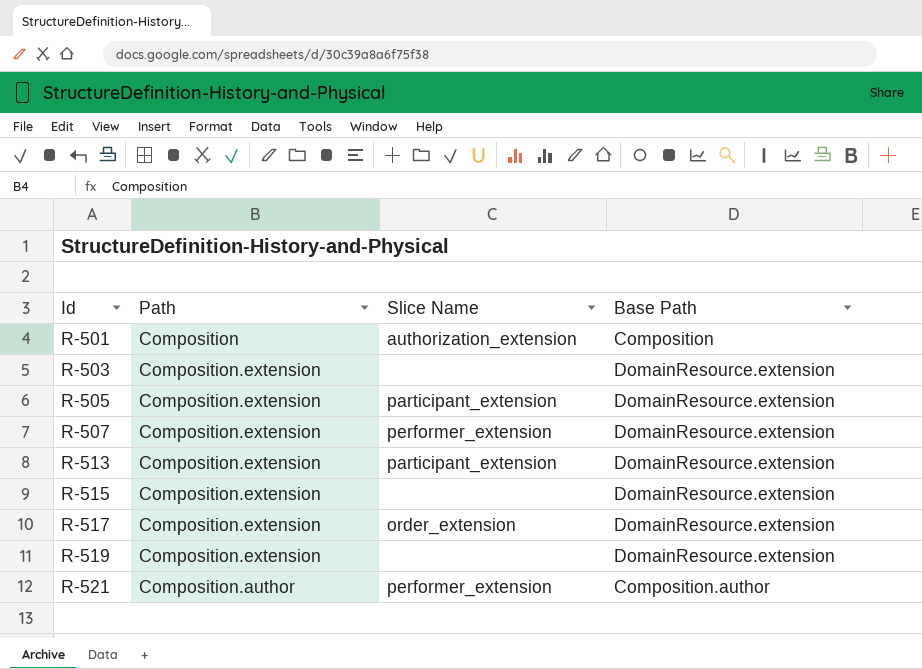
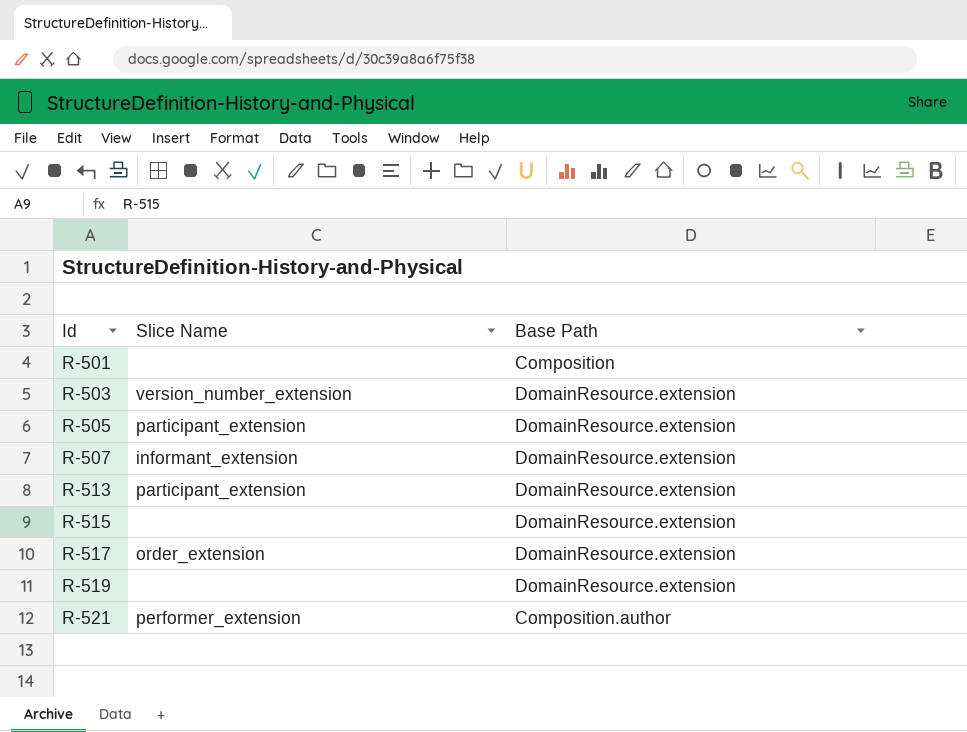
column Path | position: 2 -> none
R-501 | Slice Name: authorization_extension -> none
R-503 | Slice Name: none -> version_number_extension
R-507 | Slice Name: performer_extension -> informant_extension

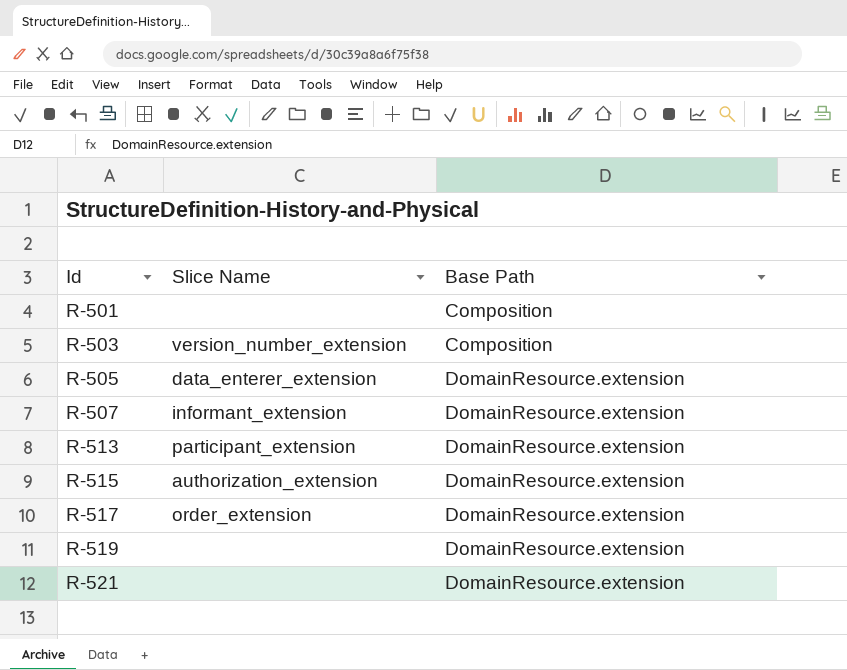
R-503 | Base Path: DomainResource.extension -> Composition
R-505 | Slice Name: participant_extension -> data_enterer_extension
R-515 | Slice Name: none -> authorization_extension
R-521 | Slice Name: performer_extension -> none
R-521 | Base Path: Composition.author -> DomainResource.extension

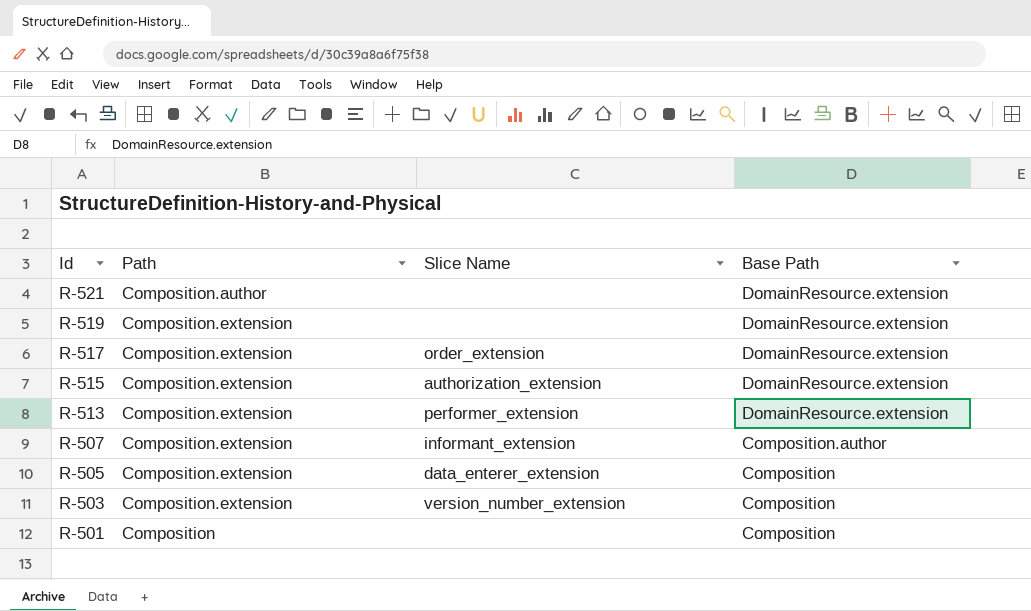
row order: Id ascending -> Id descending
column Path | position: none -> 2
R-513 | Slice Name: participant_extension -> performer_extension
R-507 | Base Path: DomainResource.extension -> Composition.author
R-505 | Base Path: DomainResource.extension -> Composition

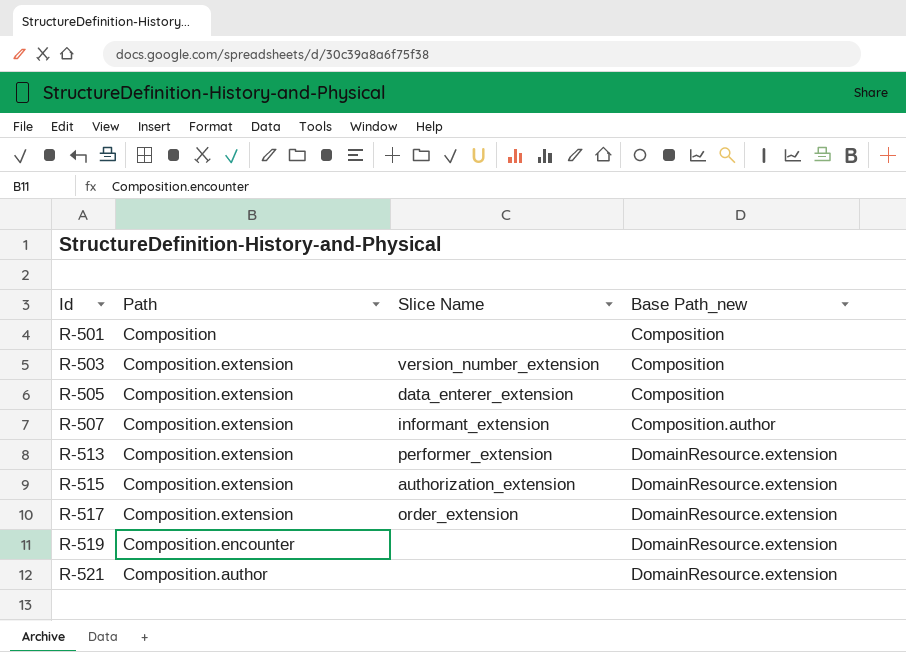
row order: Id descending -> Id ascending
column name: Base Path -> Base Path_new
R-519 | Path: Composition.extension -> Composition.encounter

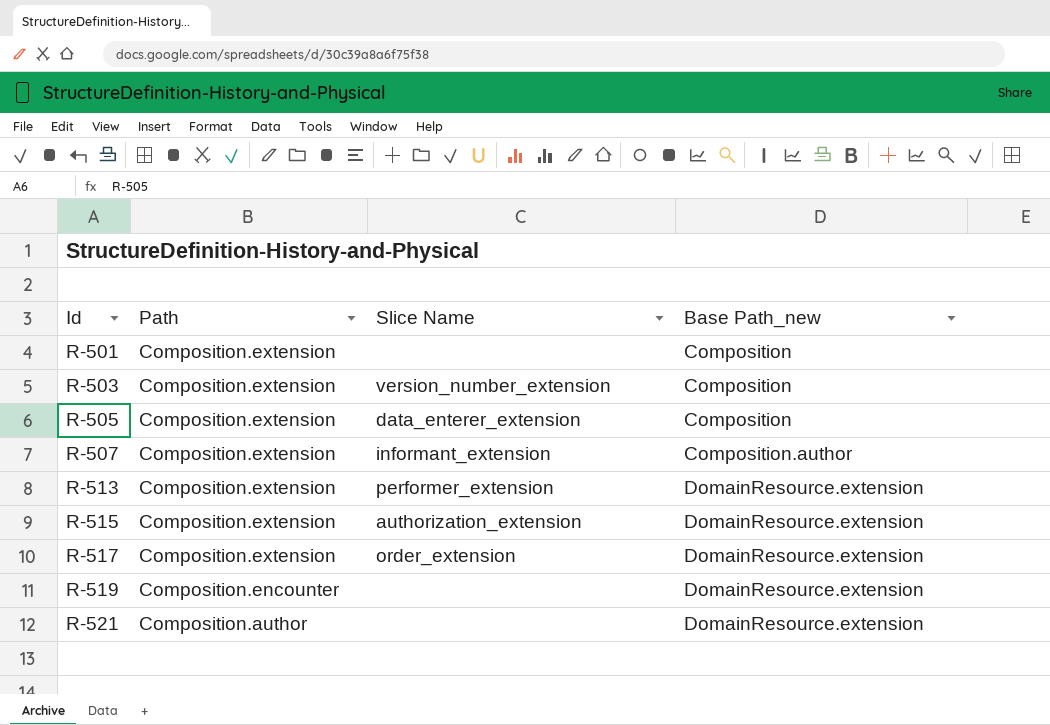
R-501 | Path: Composition -> Composition.extension

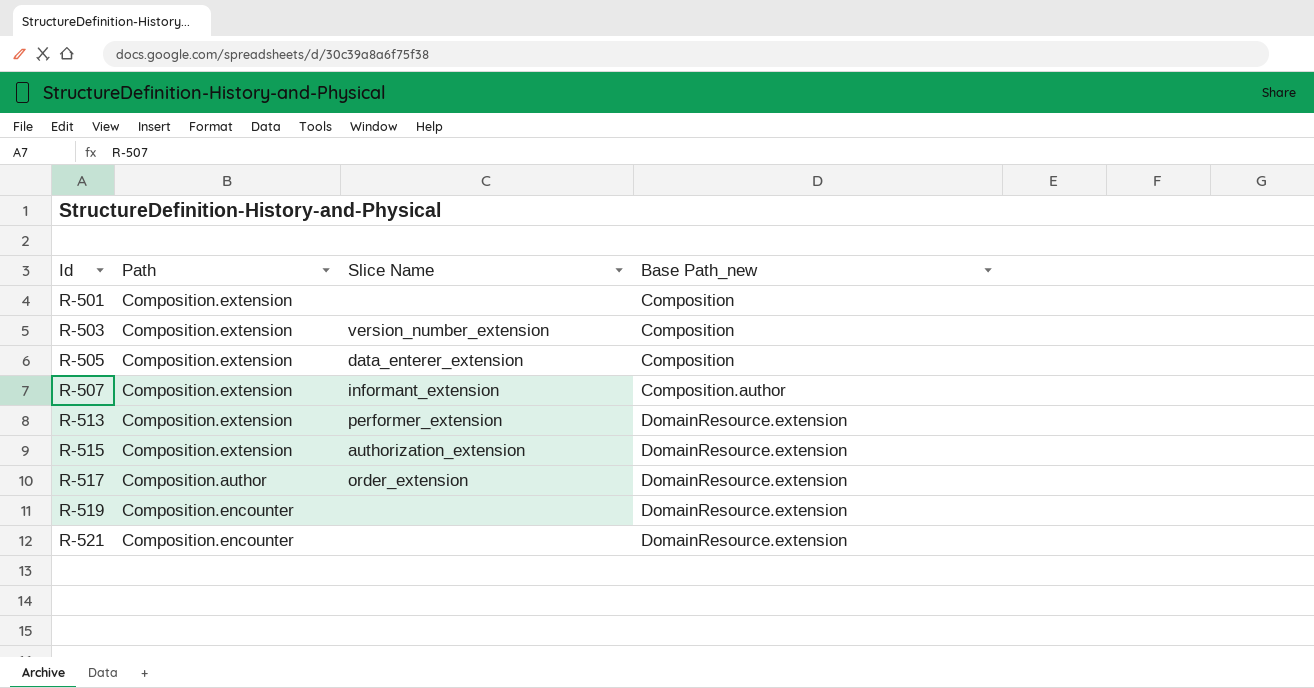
R-517 | Path: Composition.extension -> Composition.author
R-521 | Path: Composition.author -> Composition.encounter

